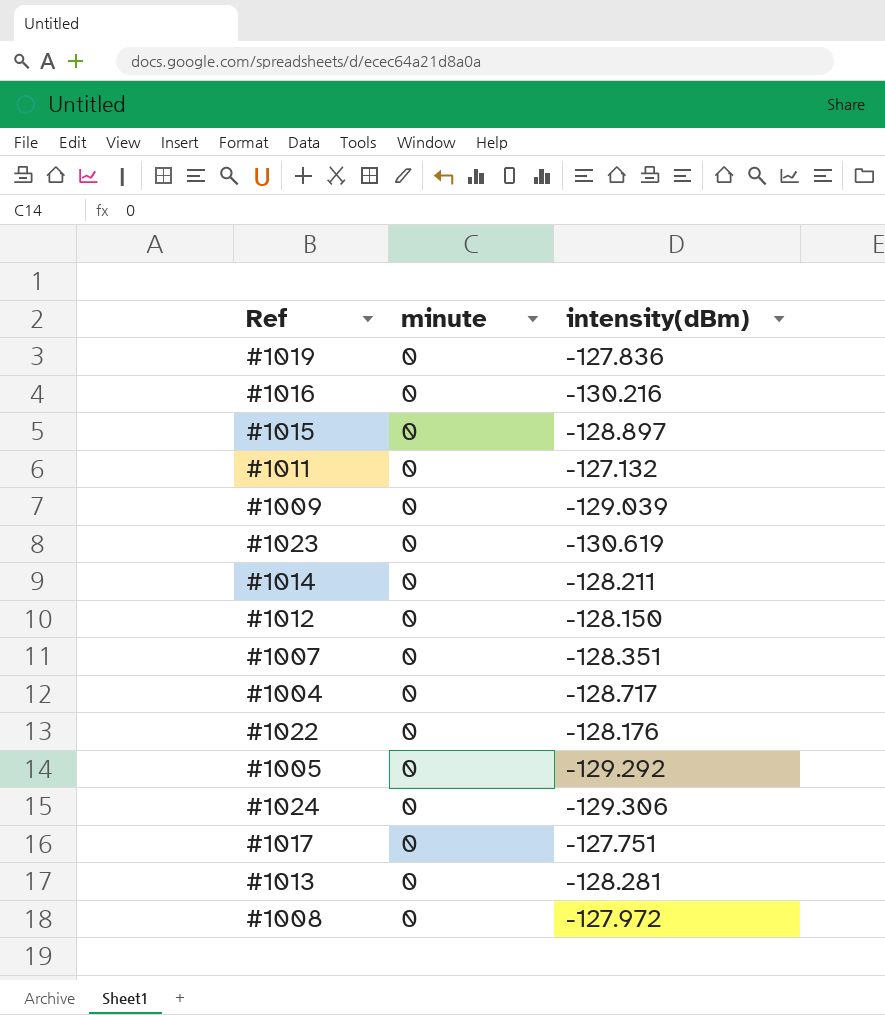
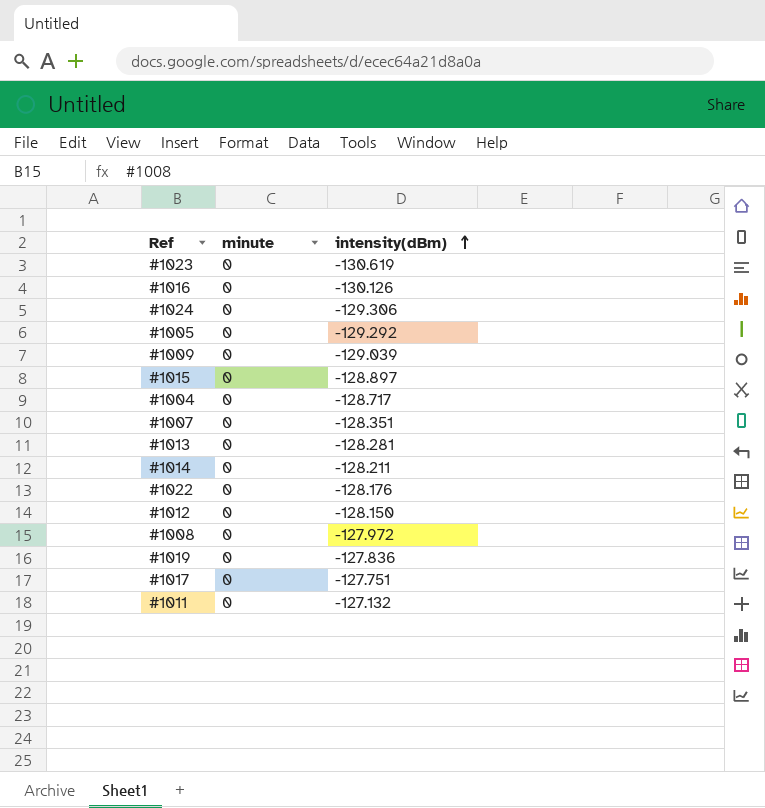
row order: none -> intensity(dBm) ascending
#1016 | intensity(dBm): -130.216 -> -130.126

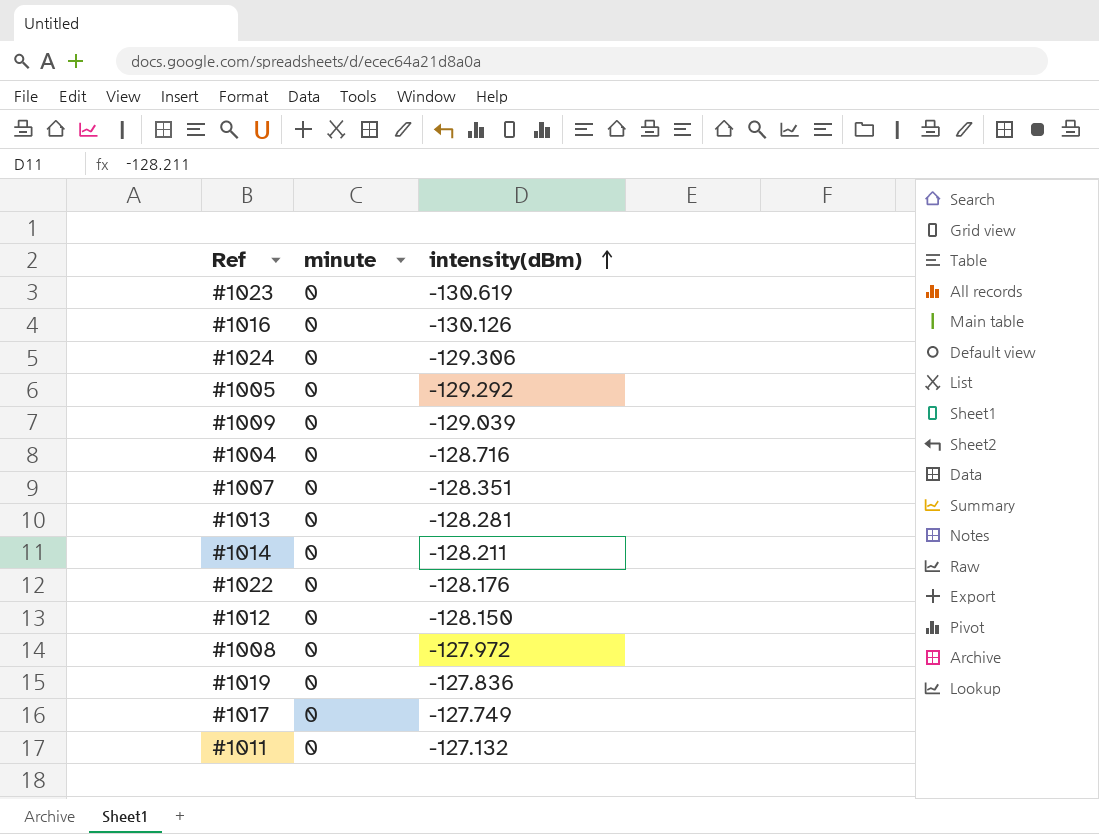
row #1015: 0 | -128.897 -> none
#1004 | intensity(dBm): -128.717 -> -128.716
#1017 | intensity(dBm): -127.751 -> -127.749

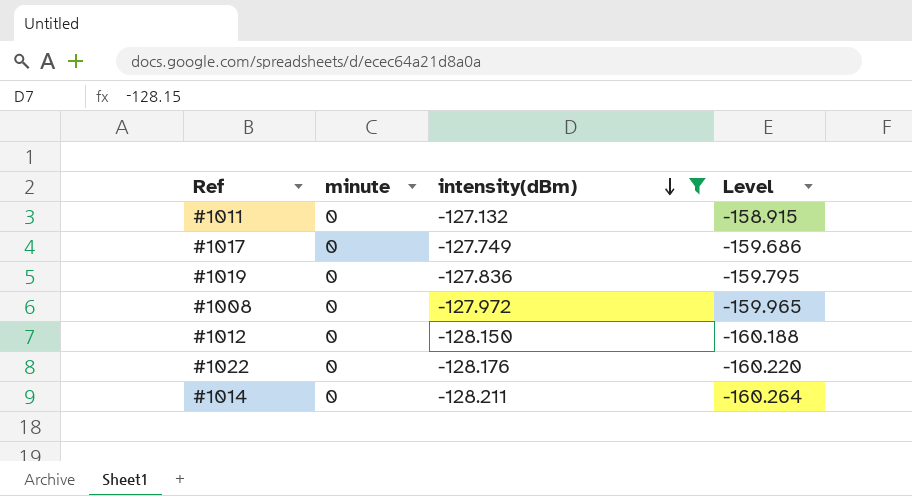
filter: none -> intensity(dBm) >= -128.211
row order: intensity(dBm) ascending -> intensity(dBm) descending
column Level | formula: none -> [intensity(dBm)] * 1.25

